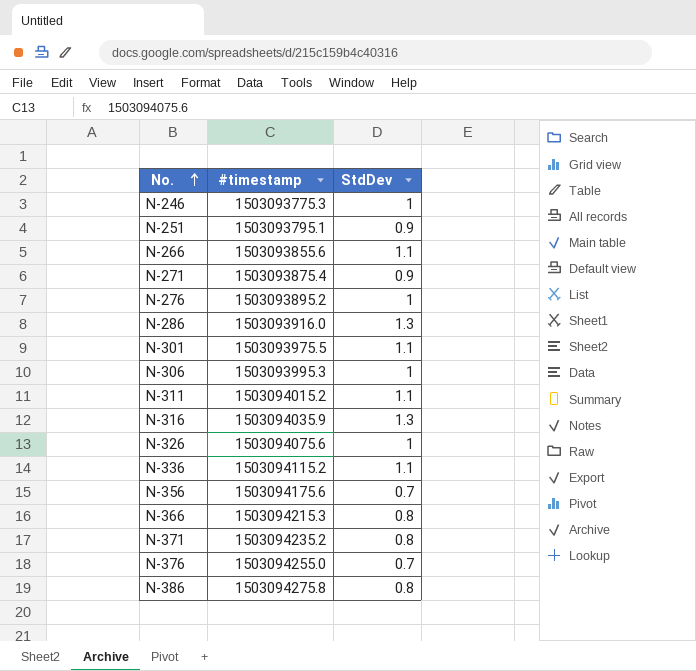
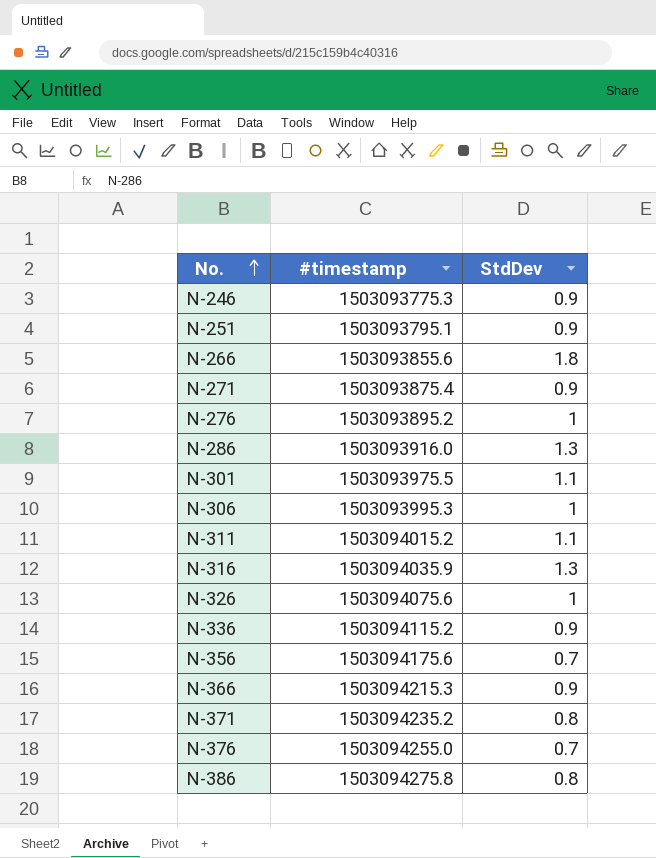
N-246 | StdDev: 1 -> 0.9
N-266 | StdDev: 1.1 -> 1.8
N-336 | StdDev: 1.1 -> 0.9
N-366 | StdDev: 0.8 -> 0.9

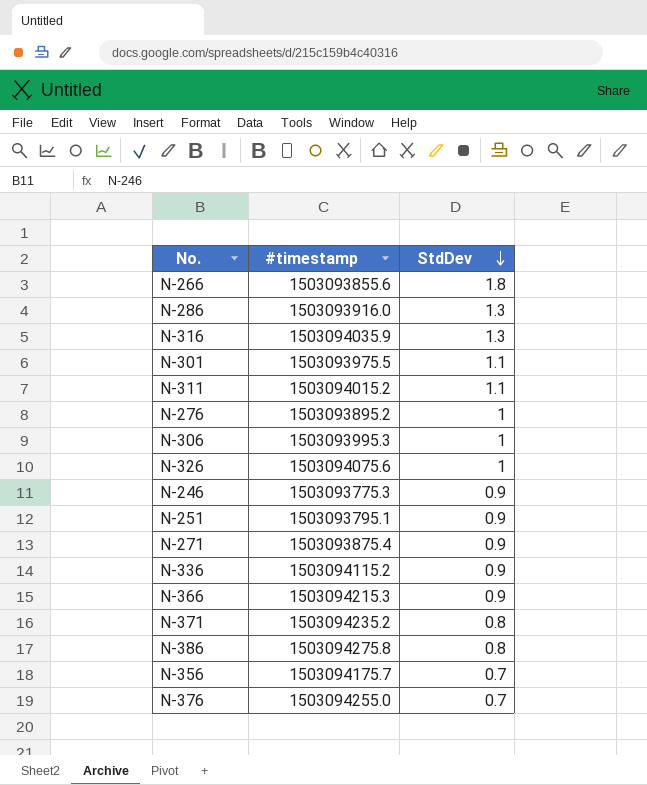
row order: No. ascending -> StdDev descending
N-356 | #timestamp: 1503094175.6 -> 1503094175.7

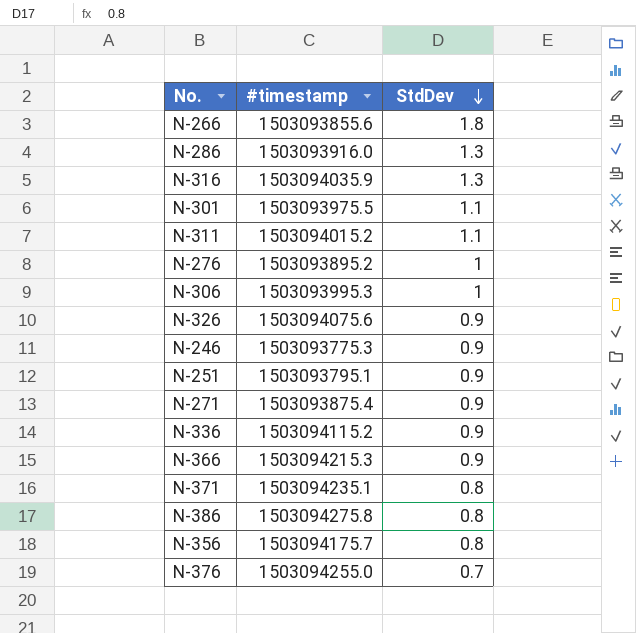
N-326 | StdDev: 1 -> 0.9
N-371 | #timestamp: 1503094235.2 -> 1503094235.1
N-356 | StdDev: 0.7 -> 0.8

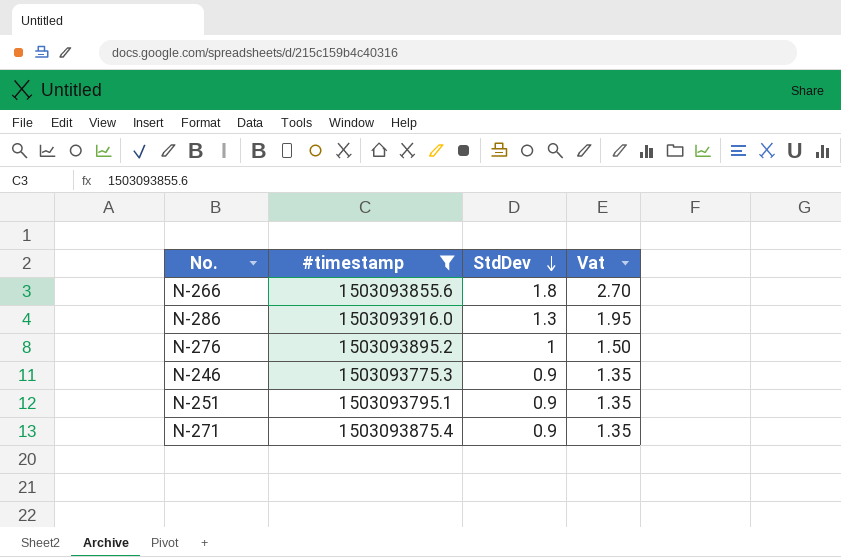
filter: none -> #timestamp <= 1503093916.0
column Vat | formula: none -> [StdDev] * 1.5

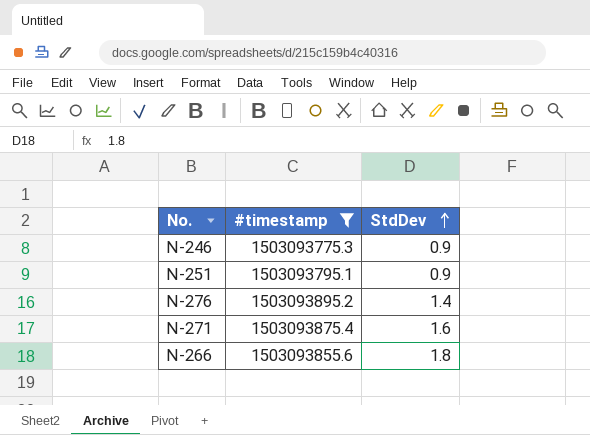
row order: StdDev descending -> StdDev ascending
column Vat | formula: [StdDev] * 1.5 -> none
row N-286: 1503093916.0 | 1.3 | 1.95 -> none
N-276 | StdDev: 1 -> 1.4
N-271 | StdDev: 0.9 -> 1.6

